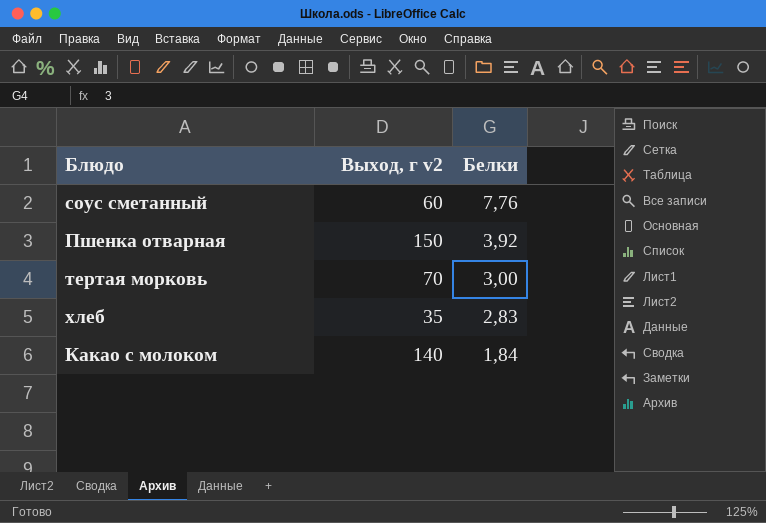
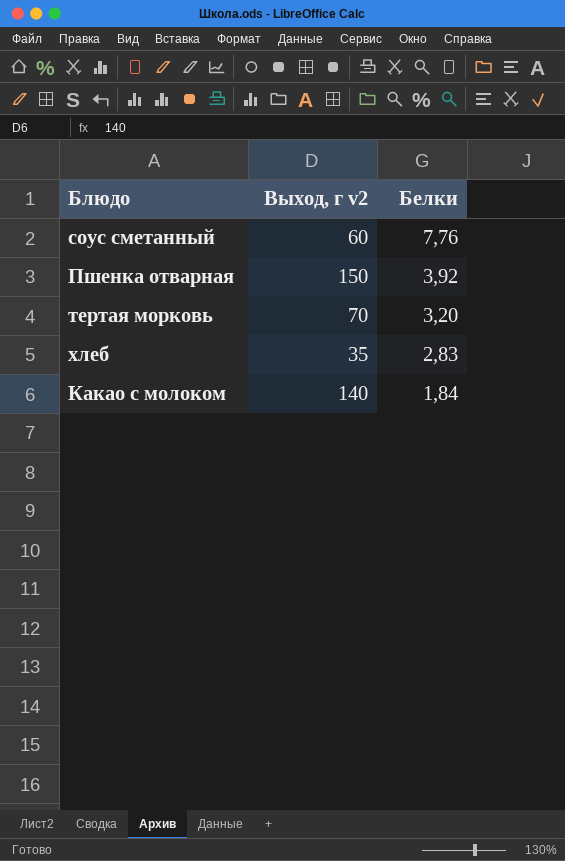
тертая морковь | Белки: 3,00 -> 3,20

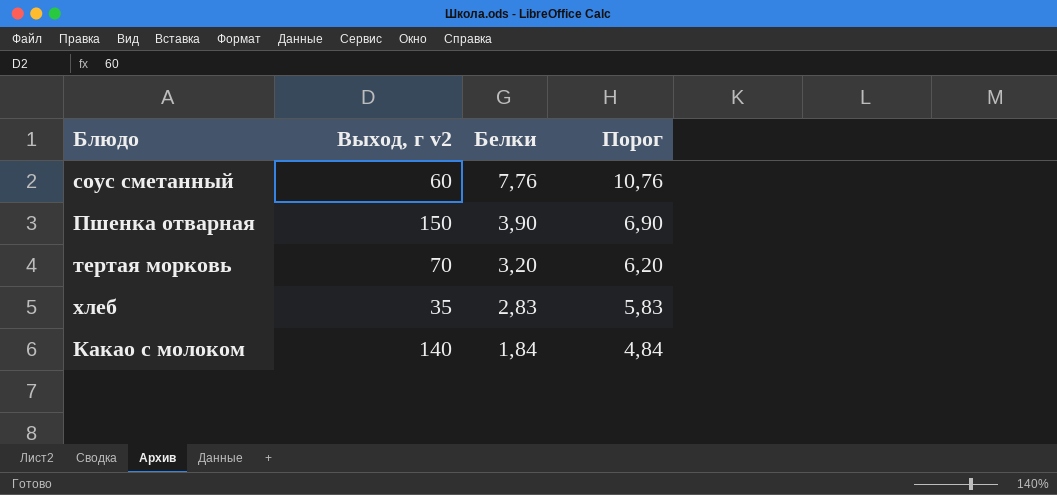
column Порог | formula: none -> [Белки] + 3
Пшенка отварная | Белки: 3,92 -> 3,90

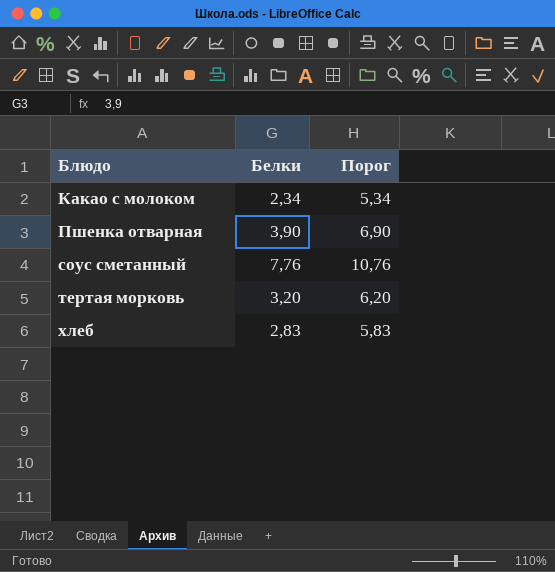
row order: Белки descending -> Блюдо ascending
column Выход, г v2 | position: 2 -> none
Какао с молоком | Белки: 1,84 -> 2,34
Какао с молоком | Порог: 4,84 -> 5,34

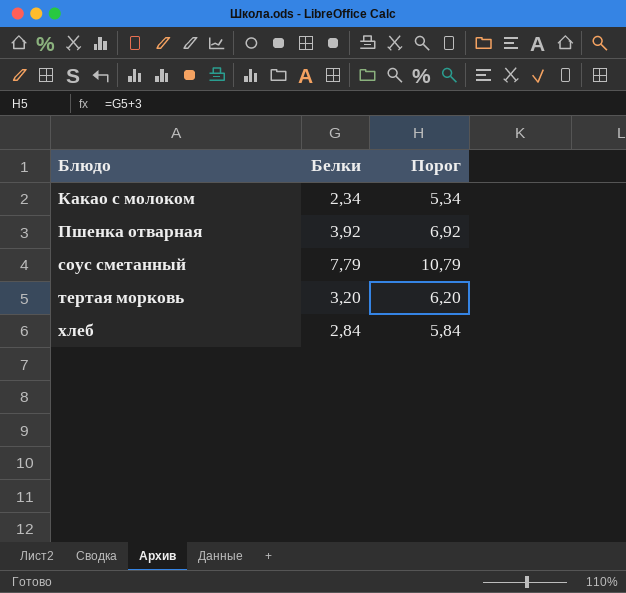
Пшенка отварная | Белки: 3,90 -> 3,92
Пшенка отварная | Порог: 6,90 -> 6,92
соус сметанный | Белки: 7,76 -> 7,79
соус сметанный | Порог: 10,76 -> 10,79
хлеб | Белки: 2,83 -> 2,84
хлеб | Порог: 5,83 -> 5,84

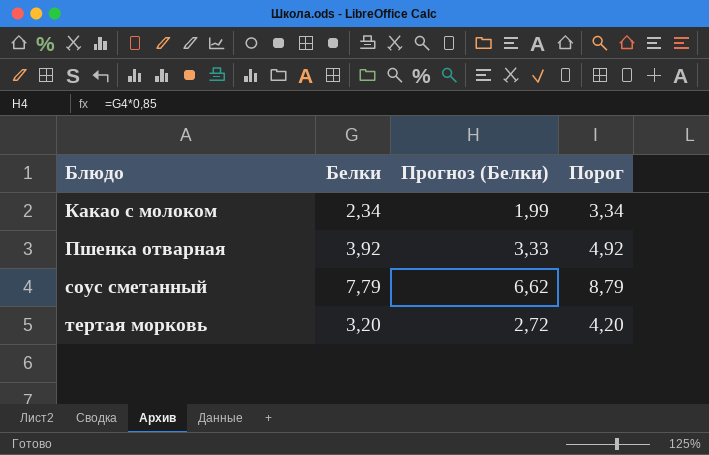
column Прогноз (Белки) | formula: none -> [Белки] * 0,85
column Порог | formula: [Белки] + 3 -> [Белки] + 1
row хлеб: 2,84 | 5,84 -> none

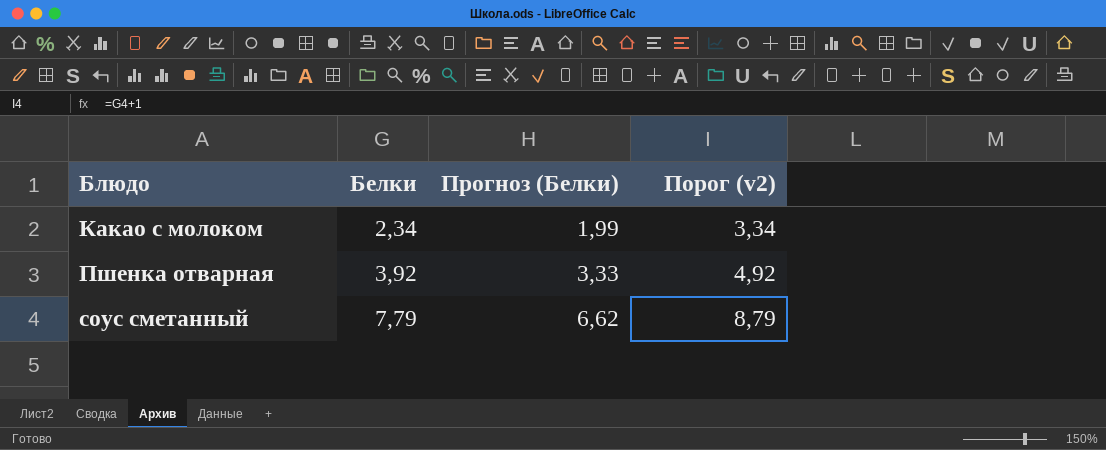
column name: Порог -> Порог (v2)
row тертая морковь: 3,20 | 2,72 | 4,20 -> none

